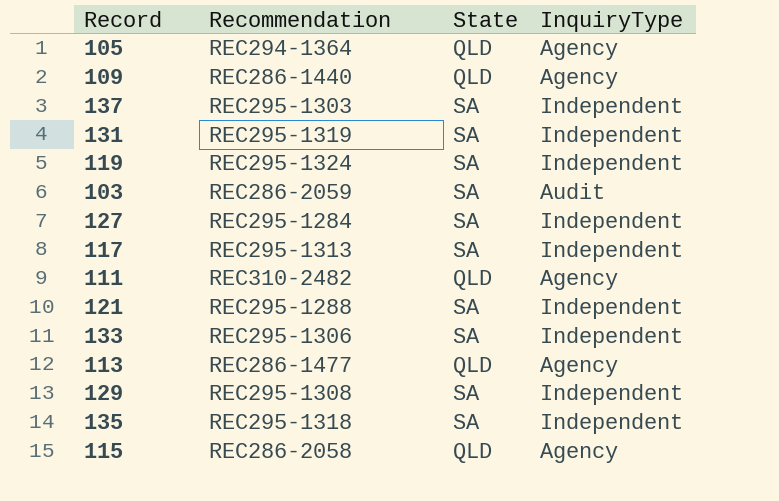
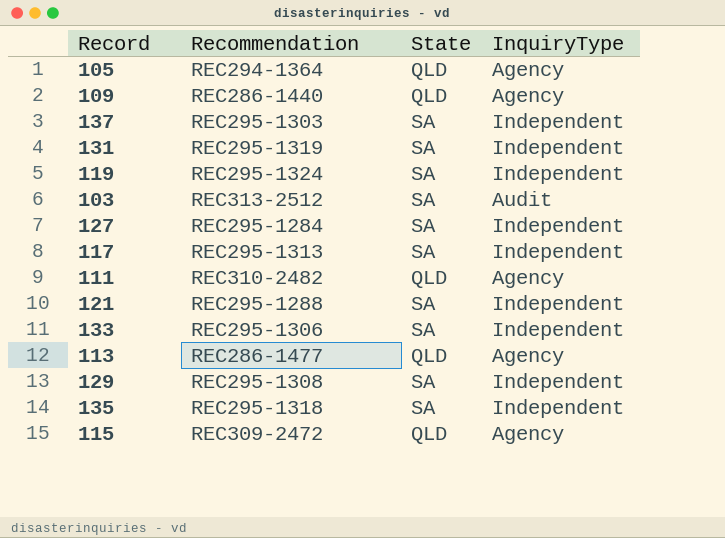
103 | Recommendation: REC286-2059 -> REC313-2512
115 | Recommendation: REC286-2058 -> REC309-2472

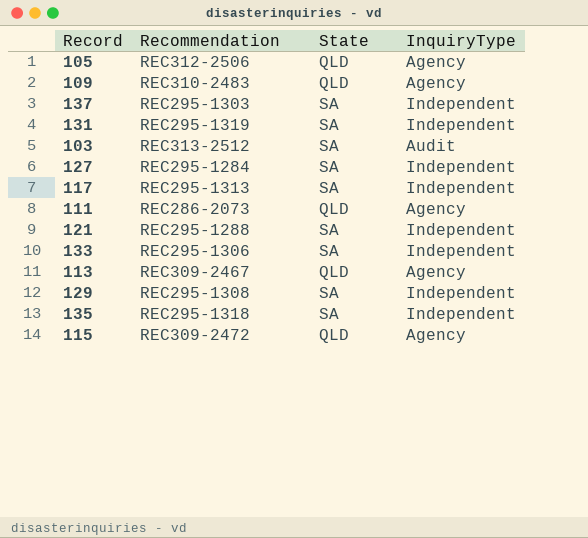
row 119: REC295-1324 | SA | Independent -> none
105 | Recommendation: REC294-1364 -> REC312-2506
109 | Recommendation: REC286-1440 -> REC310-2483
111 | Recommendation: REC310-2482 -> REC286-2073
113 | Recommendation: REC286-1477 -> REC309-2467

